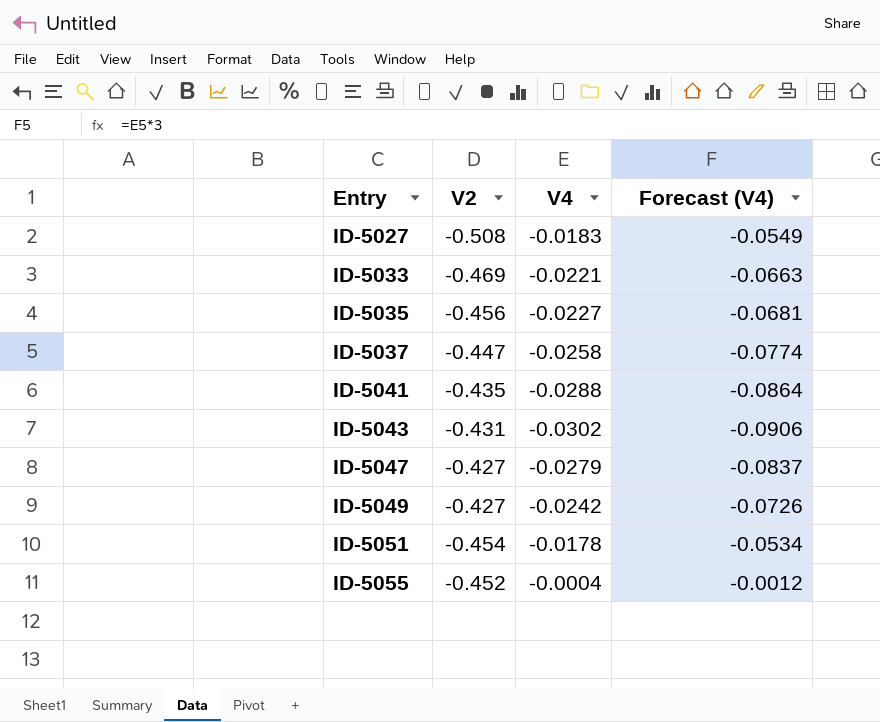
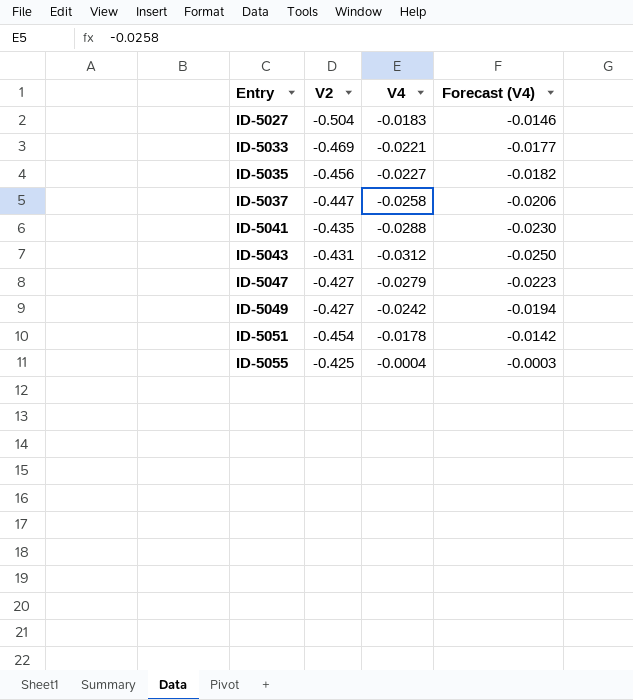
column Forecast (V4) | formula: [V4] * 3 -> [V4] * 0.8
ID-5027 | V2: -0.508 -> -0.504
ID-5043 | V4: -0.0302 -> -0.0312
ID-5055 | V2: -0.452 -> -0.425

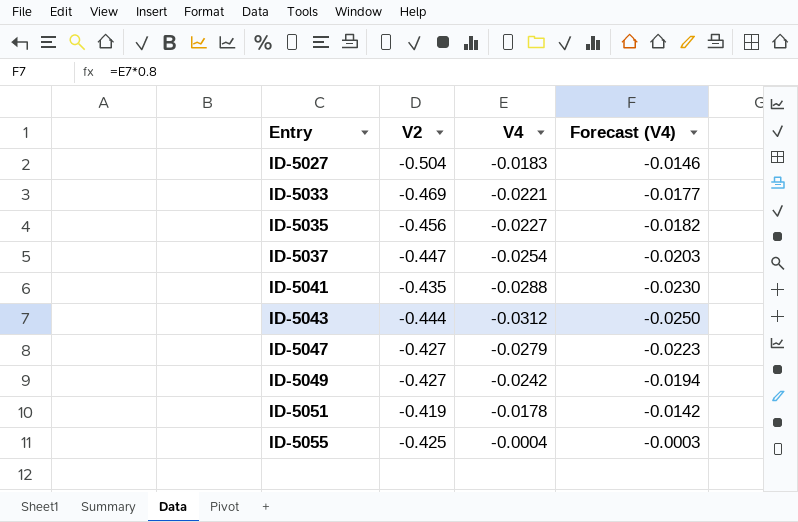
ID-5037 | V4: -0.0258 -> -0.0254
ID-5037 | Forecast (V4): -0.0206 -> -0.0203
ID-5043 | V2: -0.431 -> -0.444
ID-5051 | V2: -0.454 -> -0.419

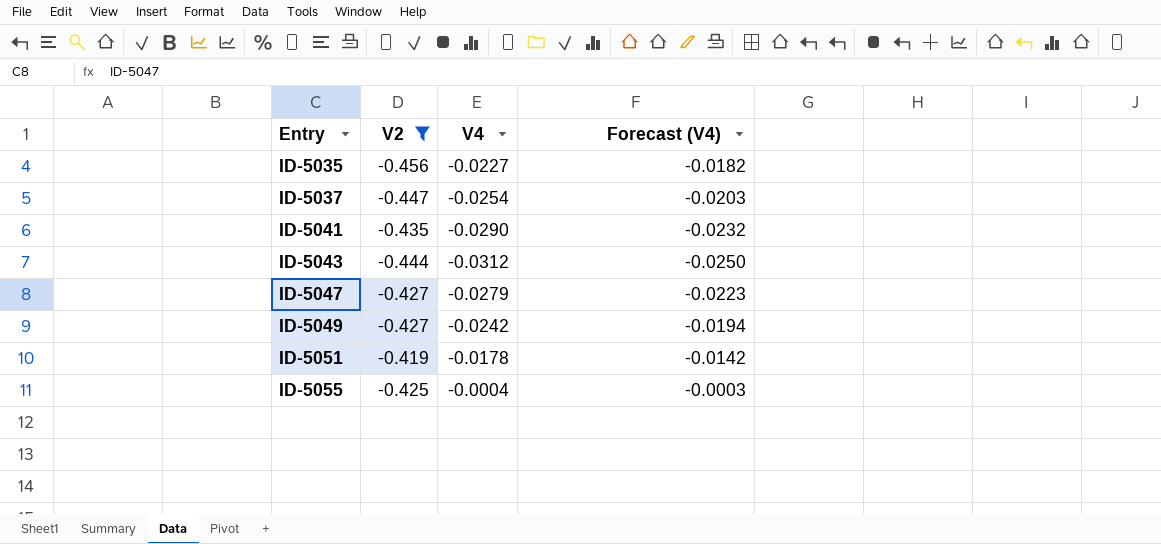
filter: none -> V2 >= -0.456
ID-5041 | V4: -0.0288 -> -0.0290
ID-5041 | Forecast (V4): -0.0230 -> -0.0232

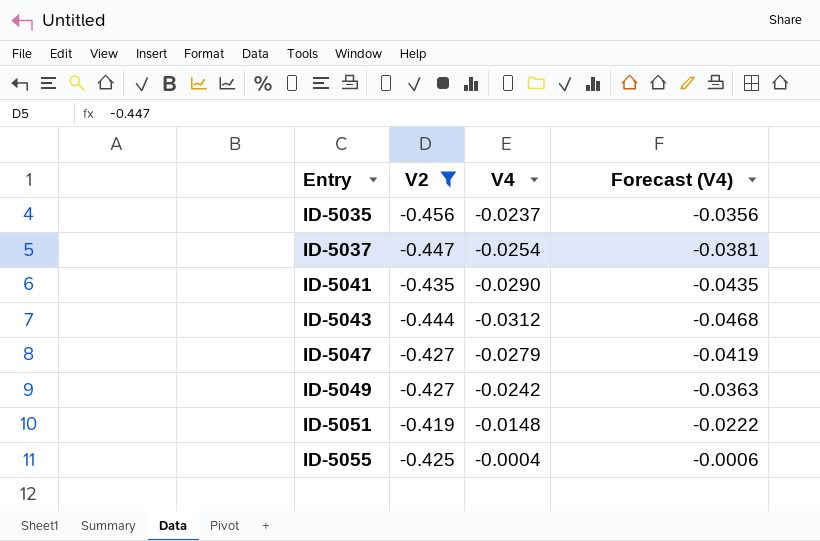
column Forecast (V4) | formula: [V4] * 0.8 -> [V4] * 1.5
ID-5035 | V4: -0.0227 -> -0.0237
ID-5051 | V4: -0.0178 -> -0.0148

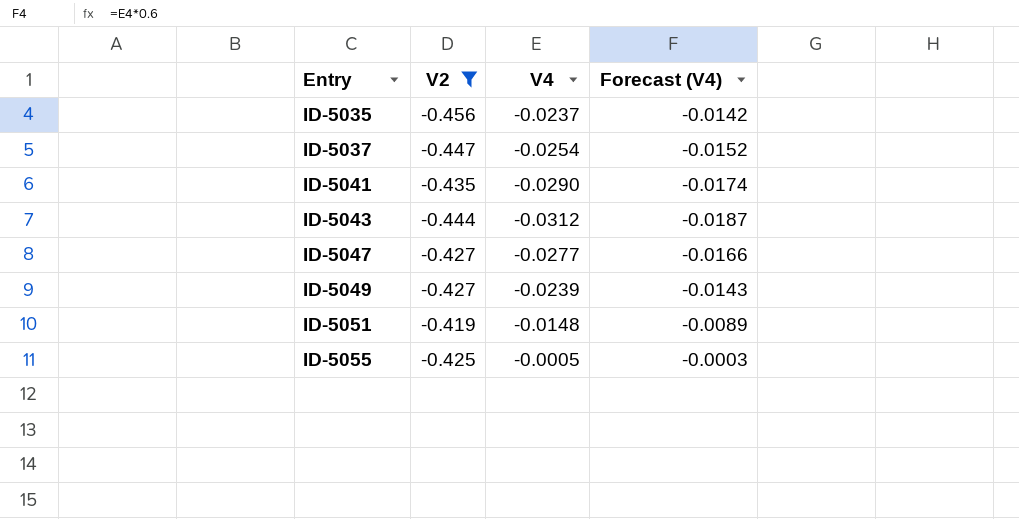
column Forecast (V4) | formula: [V4] * 1.5 -> [V4] * 0.6
ID-5047 | V4: -0.0279 -> -0.0277
ID-5049 | V4: -0.0242 -> -0.0239
ID-5055 | V4: -0.0004 -> -0.0005

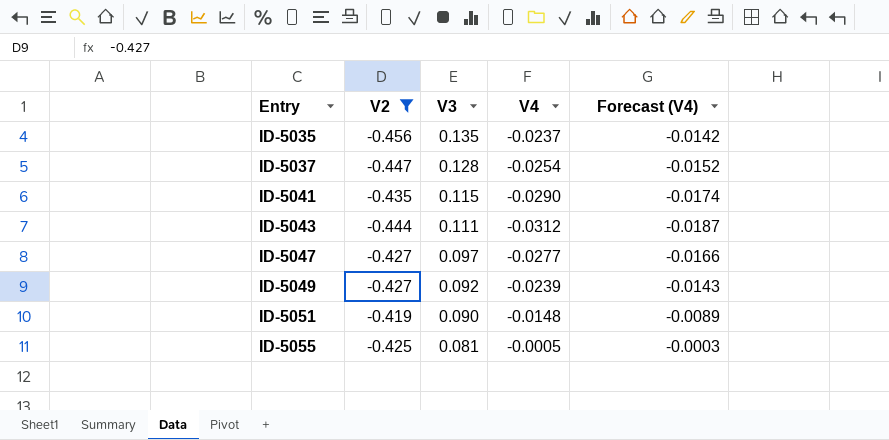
column V3 | position: none -> 3

